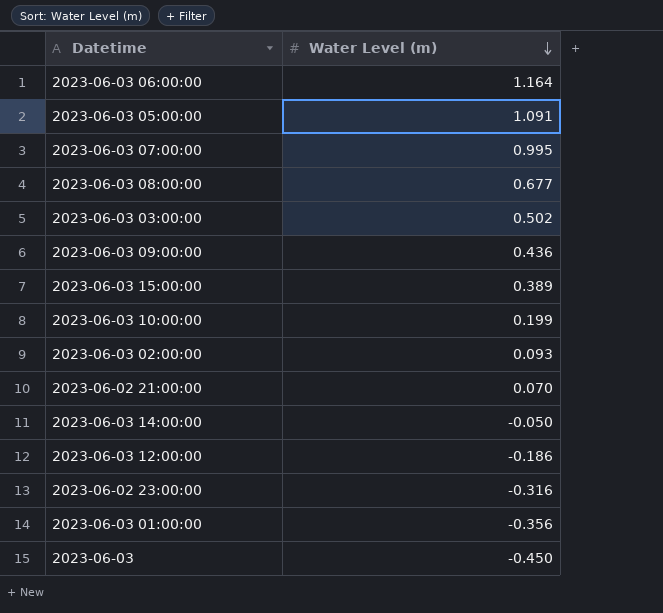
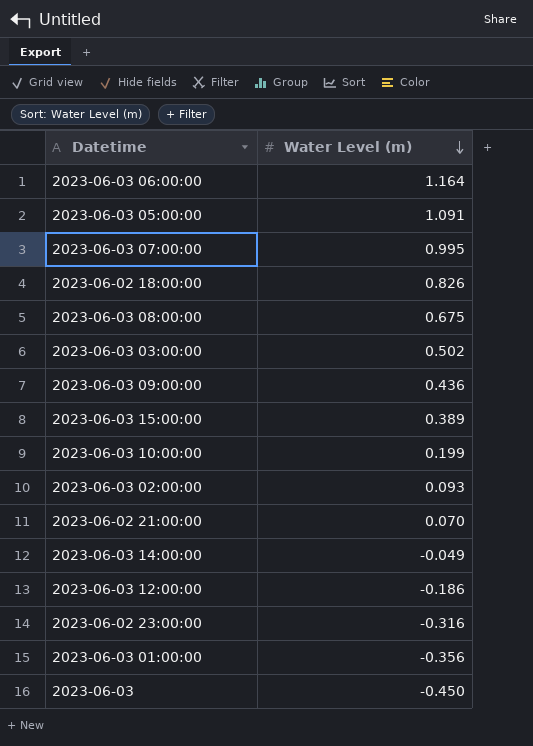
row 2023-06-02 18:00:00: none -> 0.826
2023-06-03 08:00:00 | Water Level (m): 0.677 -> 0.675
2023-06-03 14:00:00 | Water Level (m): -0.050 -> -0.049

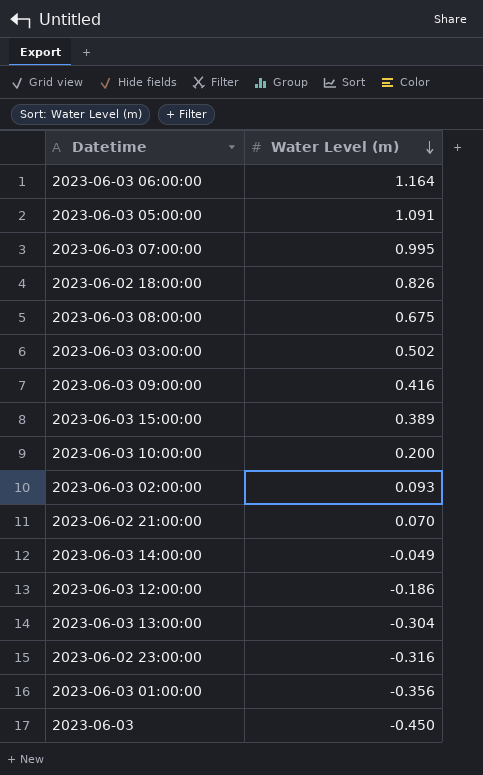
2023-06-03 09:00:00 | Water Level (m): 0.436 -> 0.416
2023-06-03 10:00:00 | Water Level (m): 0.199 -> 0.200
row 2023-06-03 13:00:00: none -> -0.304

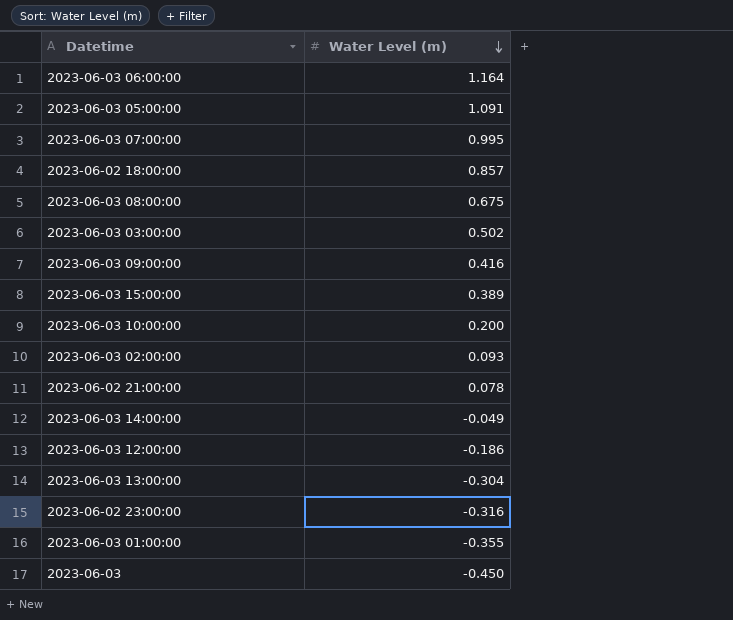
2023-06-02 18:00:00 | Water Level (m): 0.826 -> 0.857
2023-06-02 21:00:00 | Water Level (m): 0.070 -> 0.078
2023-06-03 01:00:00 | Water Level (m): -0.356 -> -0.355

